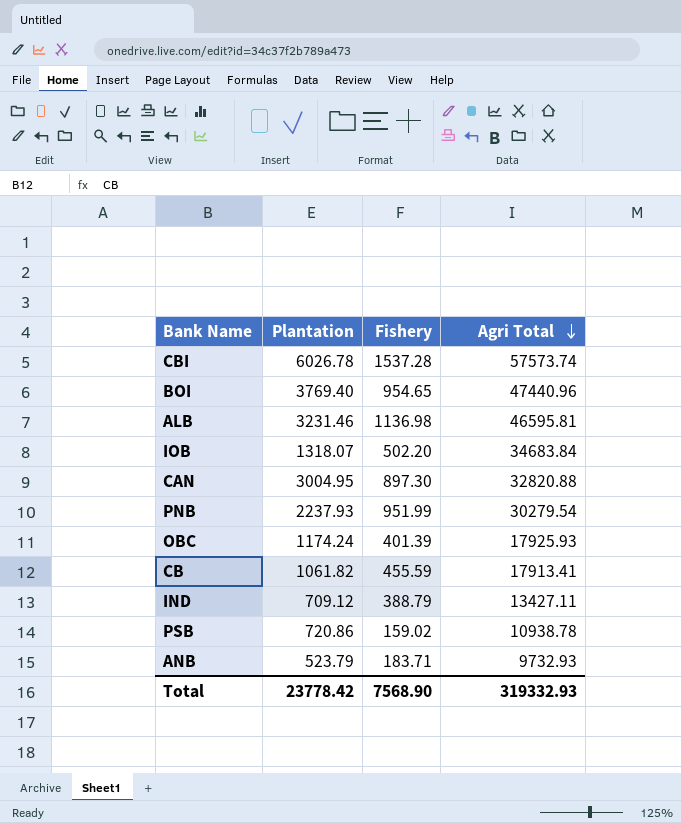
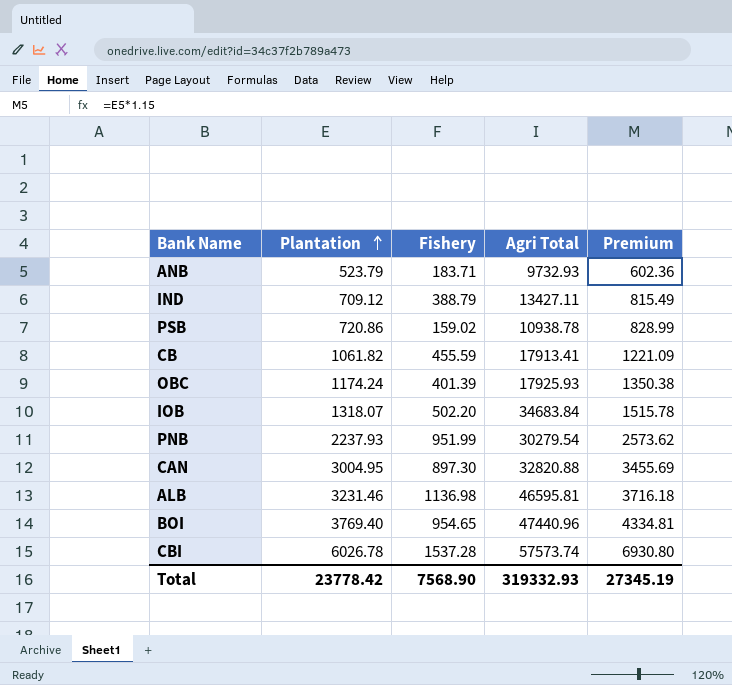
row order: Agri Total descending -> Plantation ascending
column Premium | formula: none -> [Plantation] * 1.15

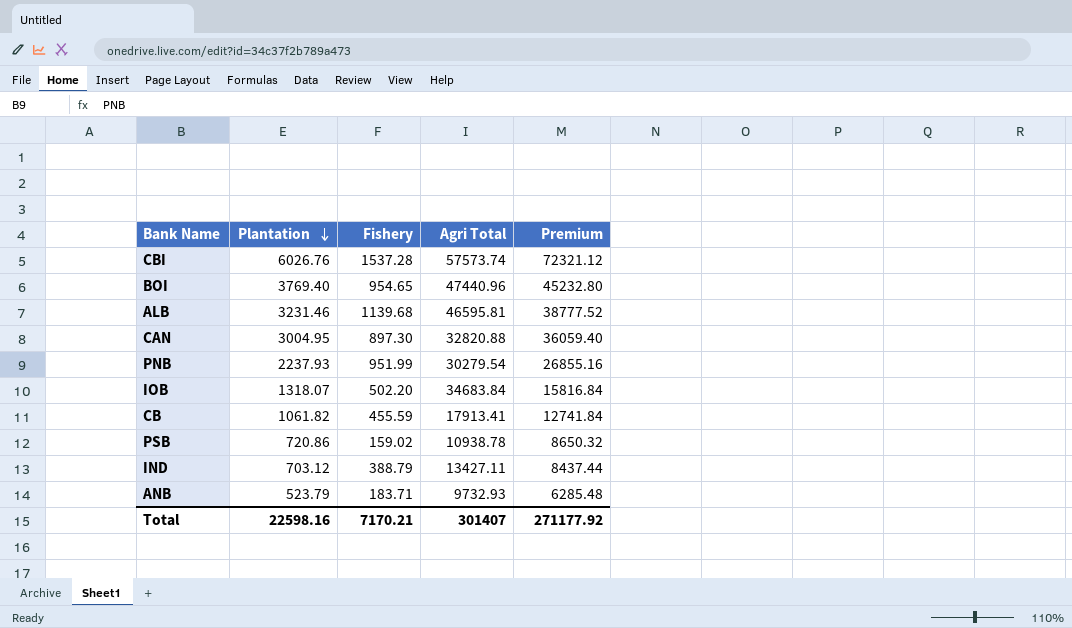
row order: Plantation ascending -> Plantation descending
column Premium | formula: [Plantation] * 1.15 -> [Plantation] * 12
row OBC: 1174.24 | 401.39 | 17925.93 | 1350.38 -> none
CBI | Plantation: 6026.78 -> 6026.76
ALB | Fishery: 1136.98 -> 1139.68
IND | Plantation: 709.12 -> 703.12
Total | Plantation: 23778.42 -> 22598.16
Total | Fishery: 7568.90 -> 7170.21
Total | Agri Total: 319332.93 -> 301407
Total | Premium: 27345.19 -> 271177.92

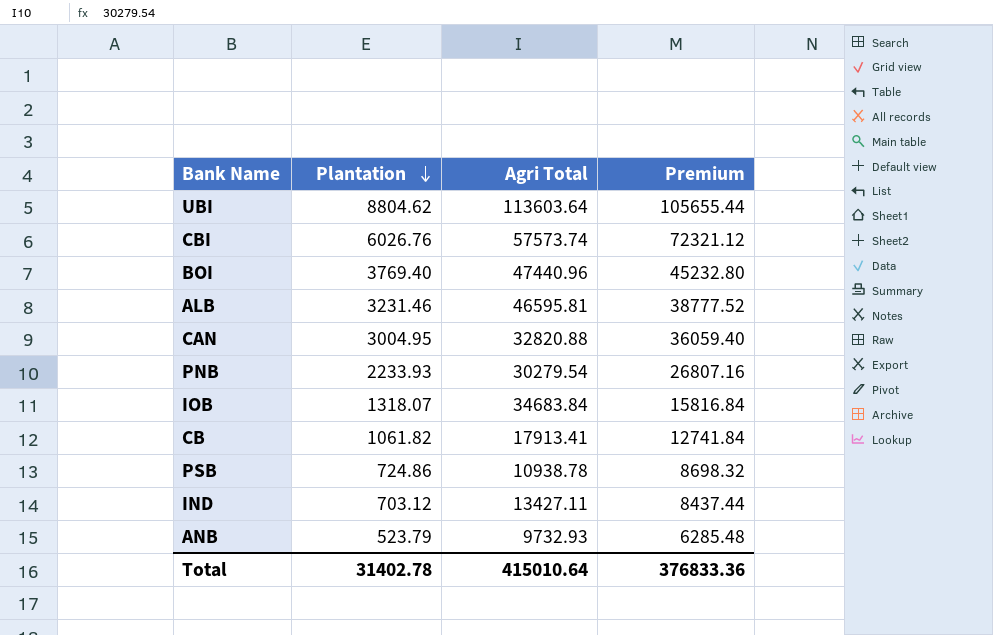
column Fishery | position: 3 -> none
row UBI: none -> 8804.62 | 113603.64 | 105655.44
PNB | Plantation: 2237.93 -> 2233.93
PNB | Premium: 26855.16 -> 26807.16
PSB | Plantation: 720.86 -> 724.86
PSB | Premium: 8650.32 -> 8698.32
Total | Plantation: 22598.16 -> 31402.78
Total | Agri Total: 301407 -> 415010.64
Total | Premium: 271177.92 -> 376833.36

